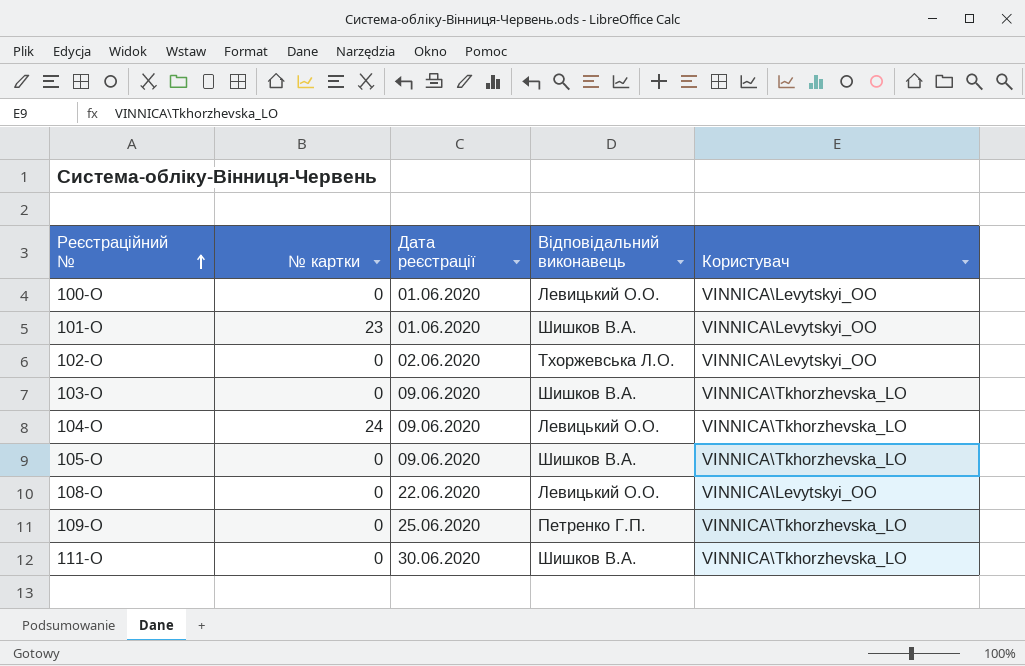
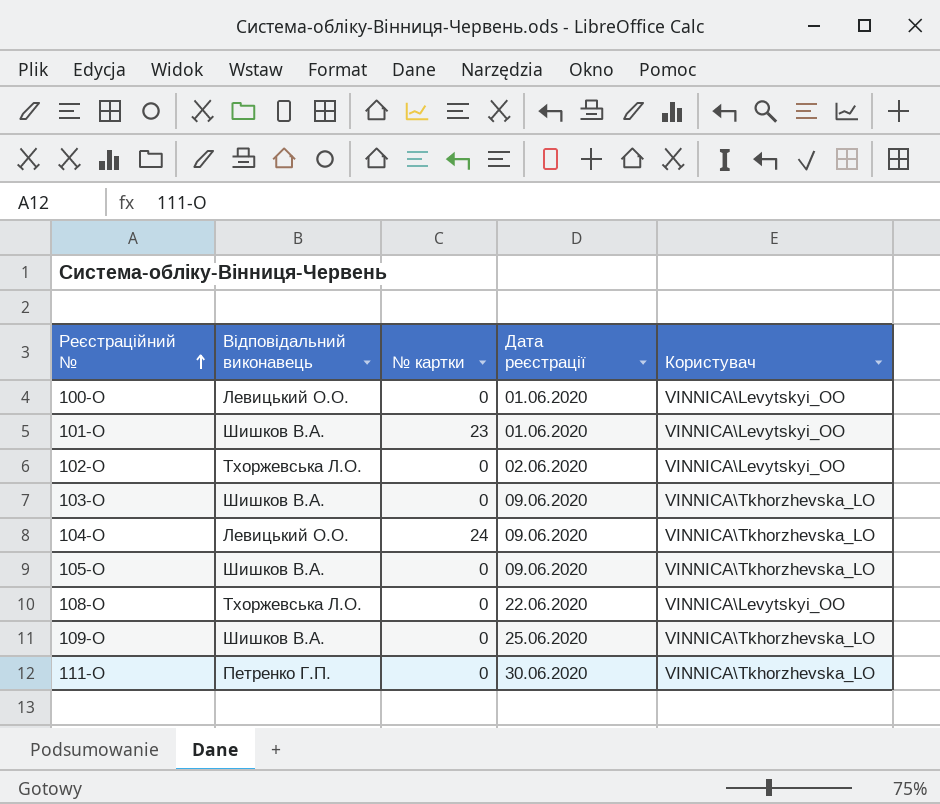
column Відповідальний виконавець | position: 4 -> 2
108-О | Відповідальний виконавець: Левицький О.О. -> Тхоржевська Л.О.
109-О | Відповідальний виконавець: Петренко Г.П. -> Шишков В.А.
111-О | Відповідальний виконавець: Шишков В.А. -> Петренко Г.П.

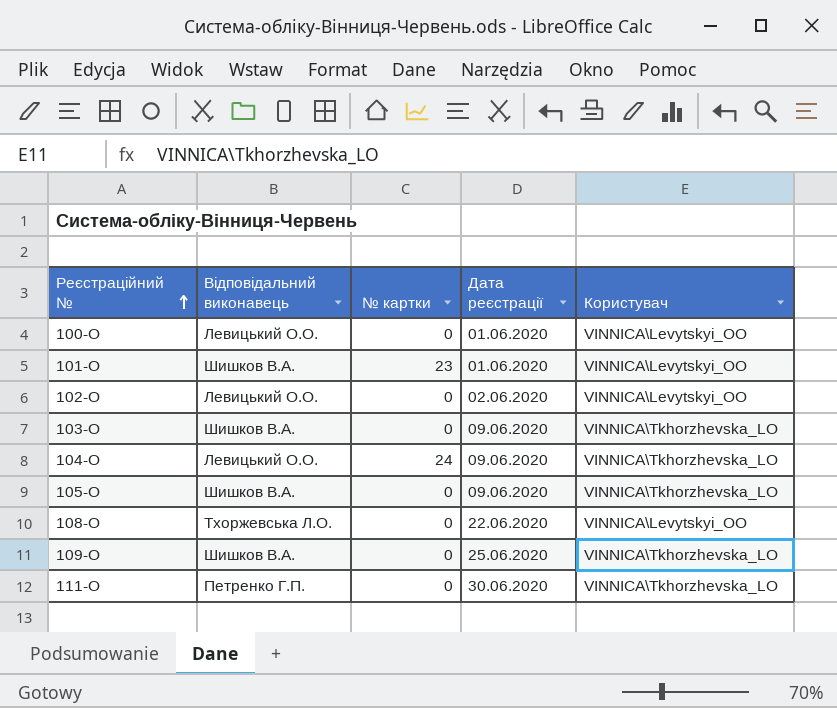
102-О | Відповідальний виконавець: Тхоржевська Л.О. -> Левицький О.О.

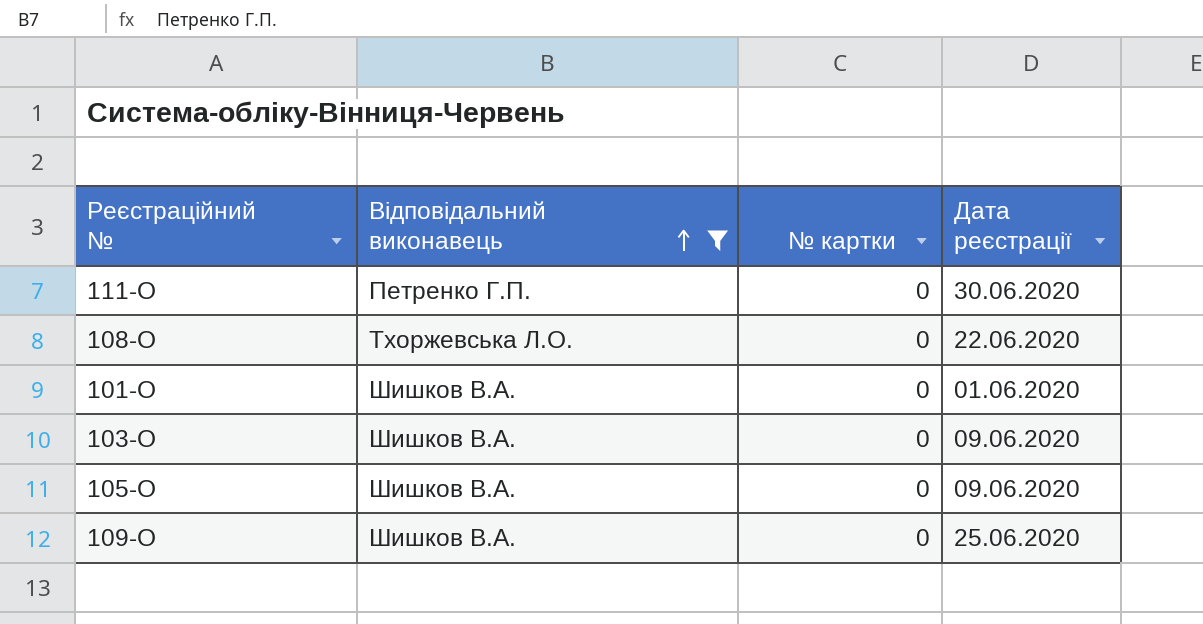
filter: none -> Відповідальний виконавець != Левицький О.О.
row order: Рeєстраційний № ascending -> Відповідальний виконавець ascending
column Користувач | position: 5 -> none
101-О | № картки: 23 -> 0

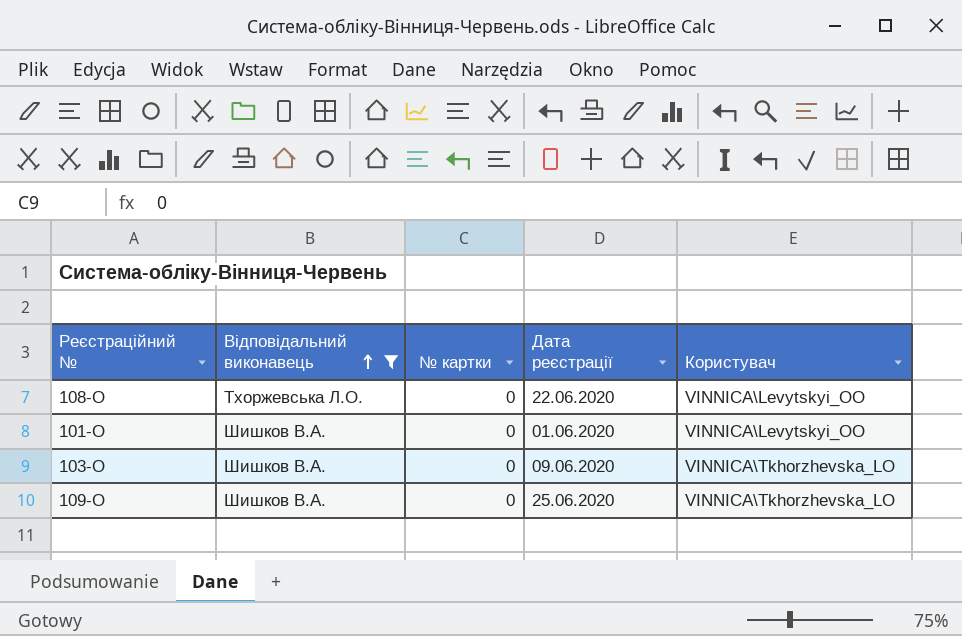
column Користувач | position: none -> 5
row 111-О: Петренко Г.П. | 0 | 30.06.2020 -> none
row 105-О: Шишков В.А. | 0 | 09.06.2020 -> none

